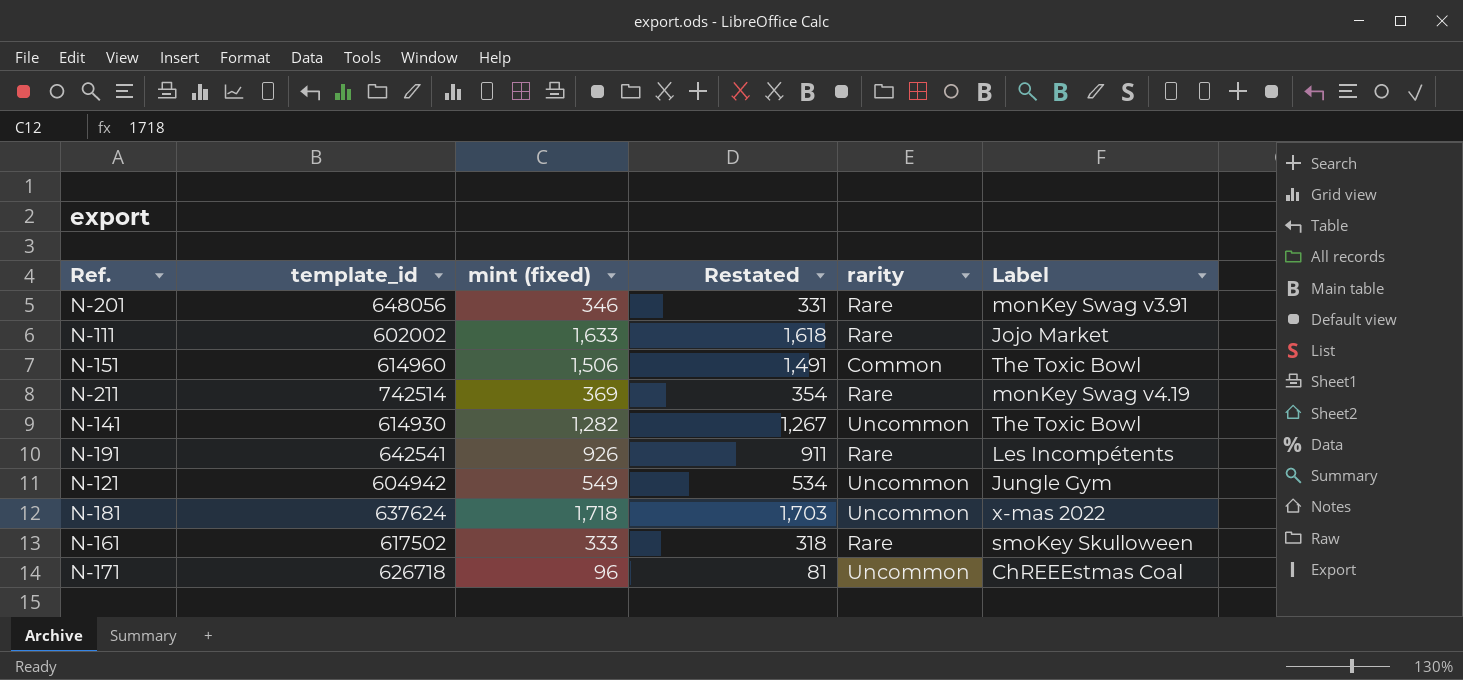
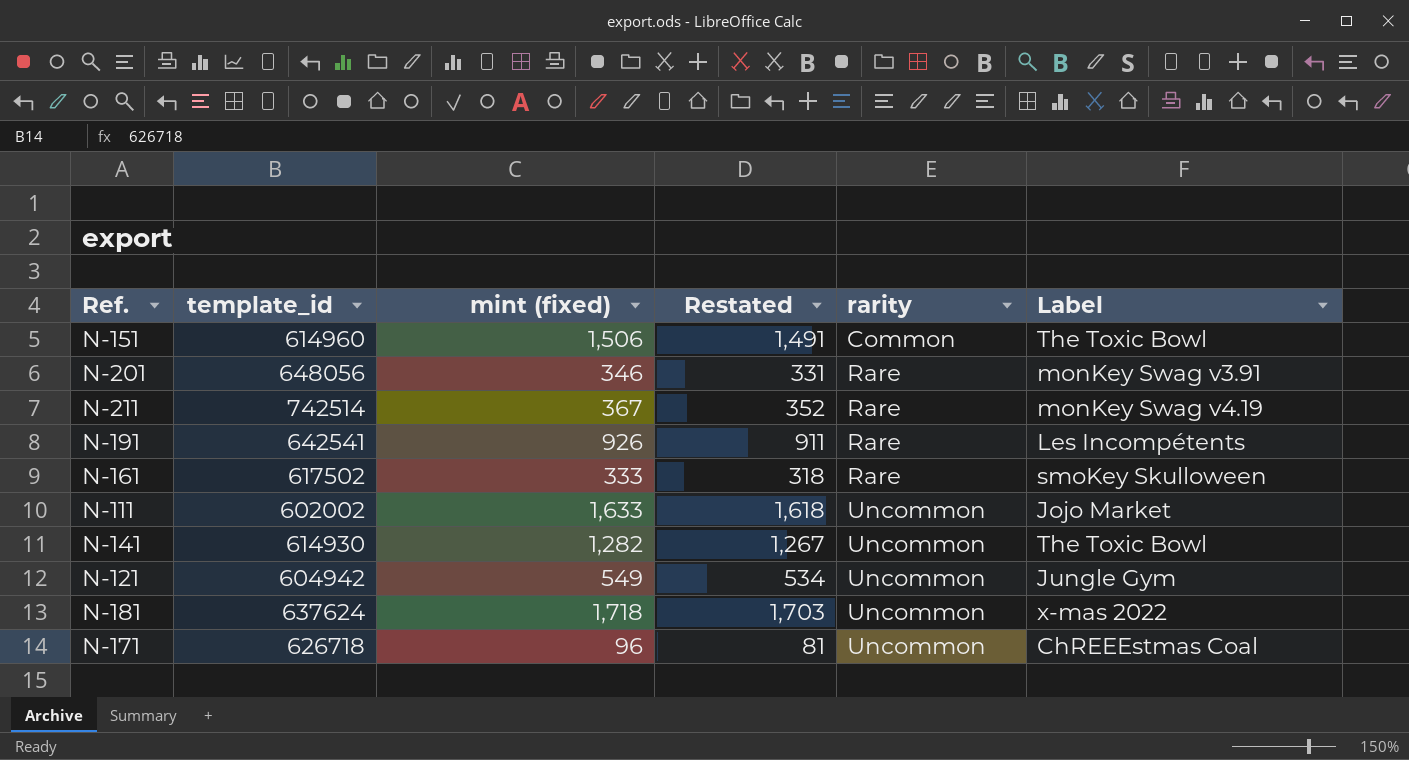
row order: none -> rarity ascending
N-211 | mint (fixed): 369 -> 367
N-211 | Restated: 354 -> 352
N-111 | rarity: Rare -> Uncommon

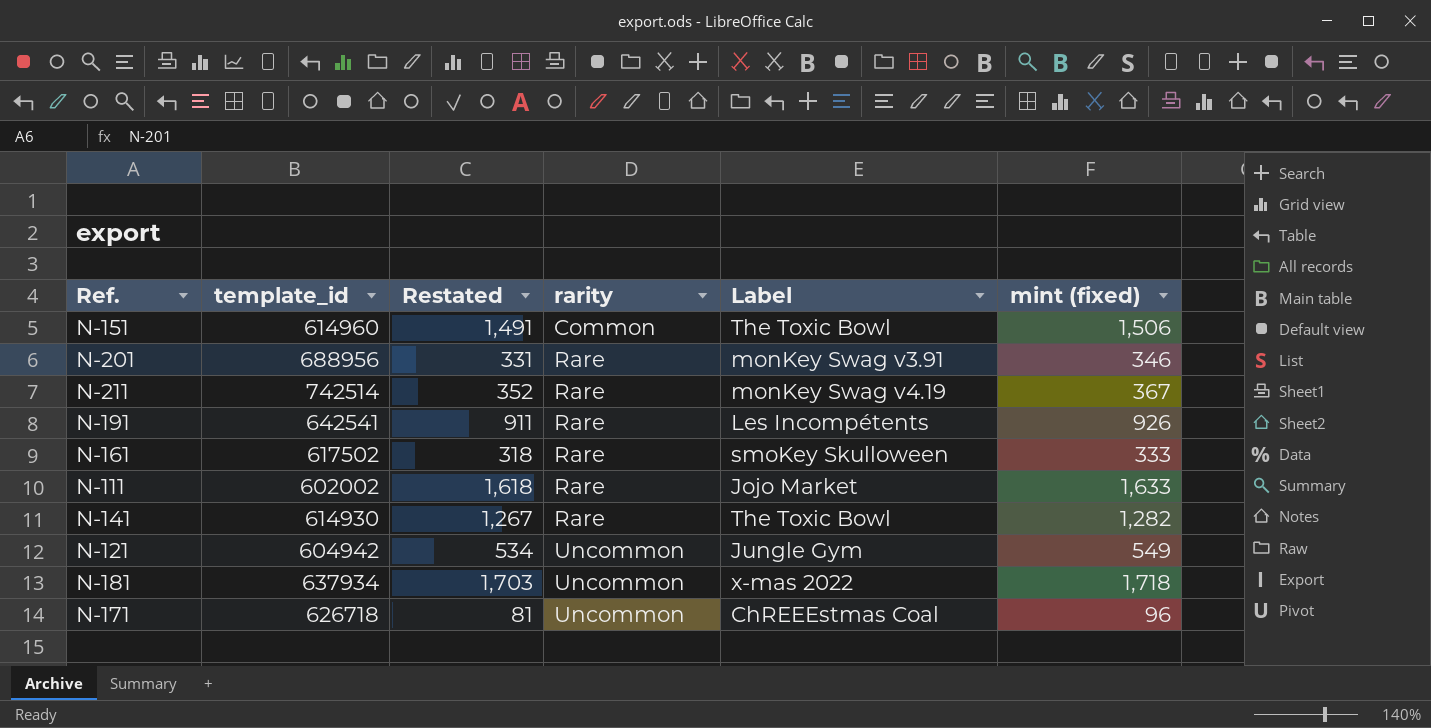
column mint (fixed) | position: 3 -> 6
N-201 | template_id: 648056 -> 688956
N-111 | rarity: Uncommon -> Rare
N-141 | rarity: Uncommon -> Rare
N-181 | template_id: 637624 -> 637934

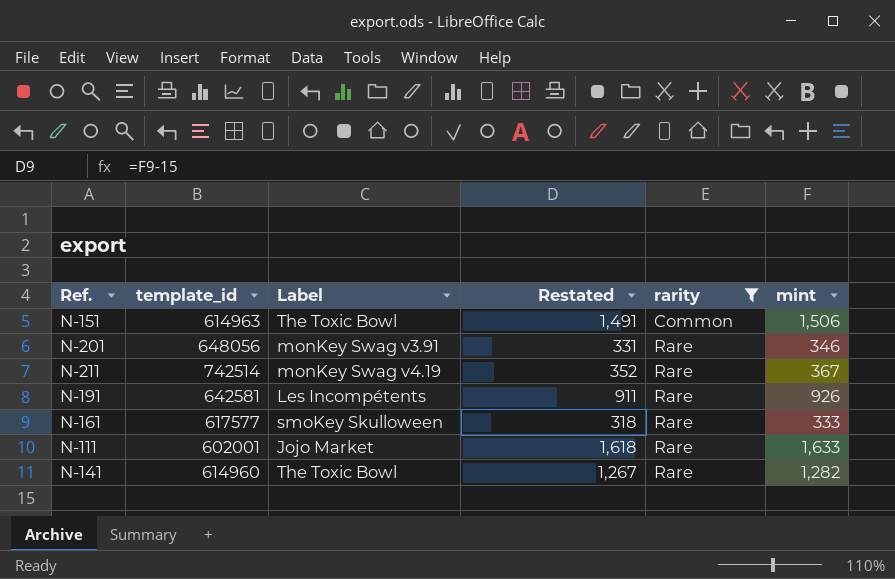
filter: none -> rarity != Uncommon
column Label | position: 5 -> 3
column name: mint (fixed) -> mint
N-151 | template_id: 614960 -> 614963
N-201 | template_id: 688956 -> 648056
N-191 | template_id: 642541 -> 642581
N-161 | template_id: 617502 -> 617577
N-111 | template_id: 602002 -> 602001
N-141 | template_id: 614930 -> 614960

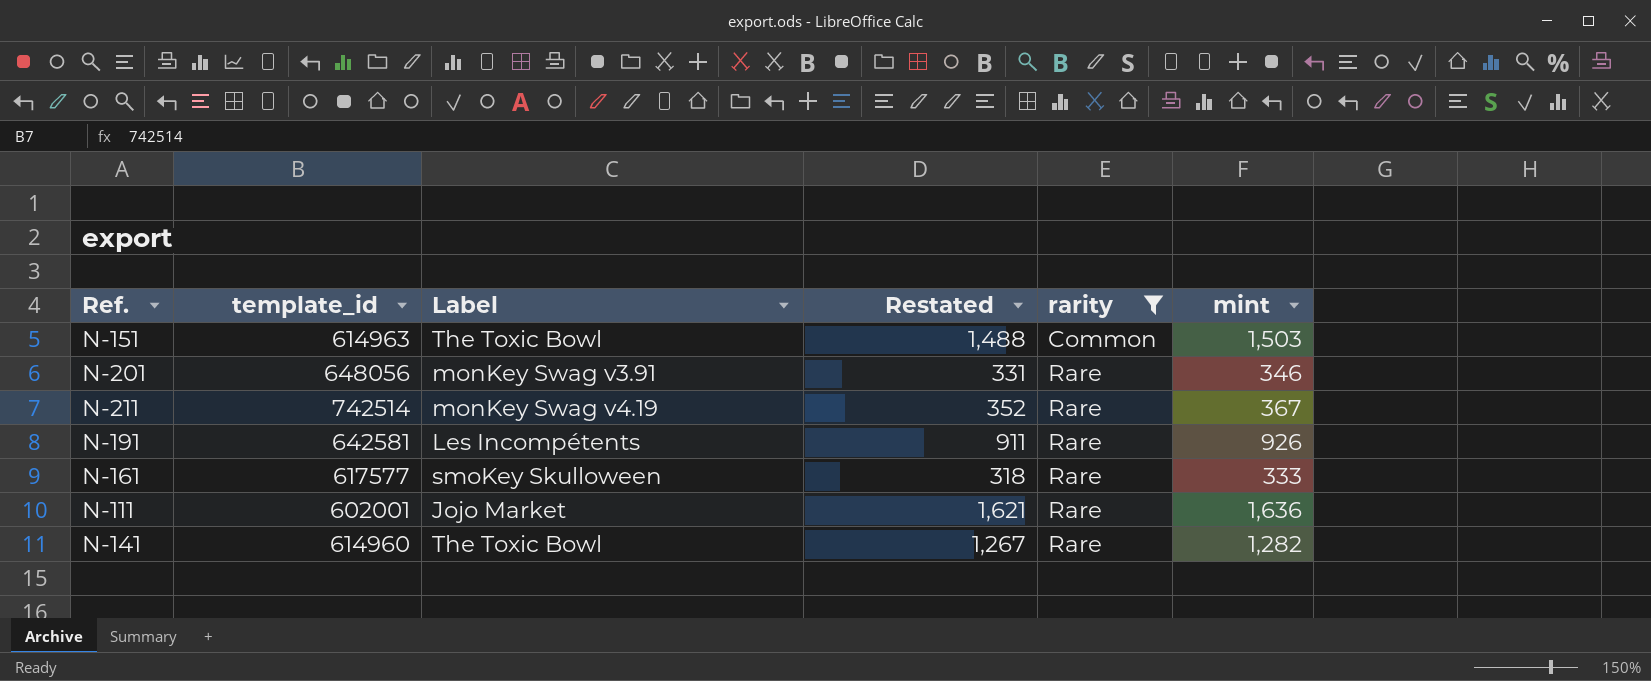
N-151 | Restated: 1,491 -> 1,488
N-151 | mint: 1,506 -> 1,503
N-111 | Restated: 1,618 -> 1,621
N-111 | mint: 1,633 -> 1,636

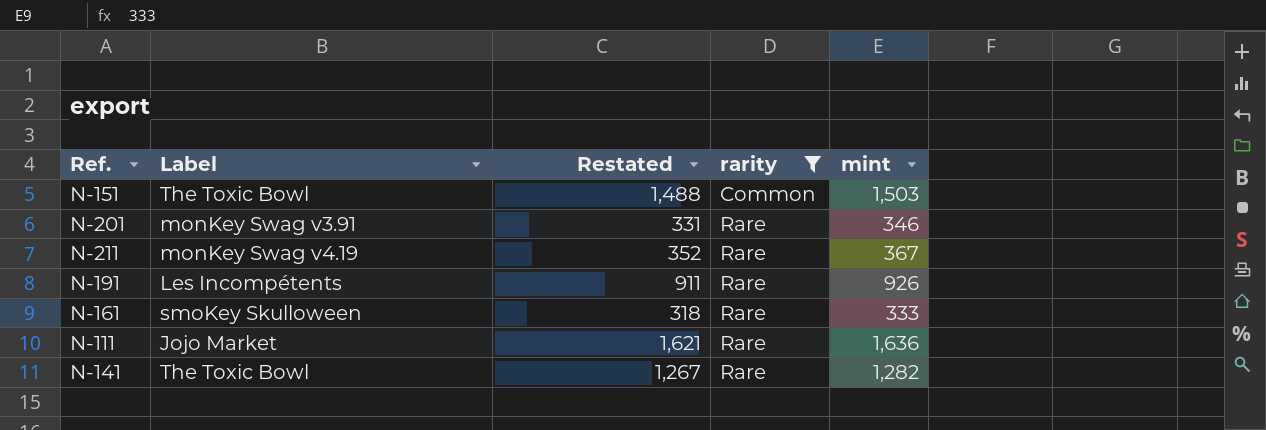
column template_id | position: 2 -> none

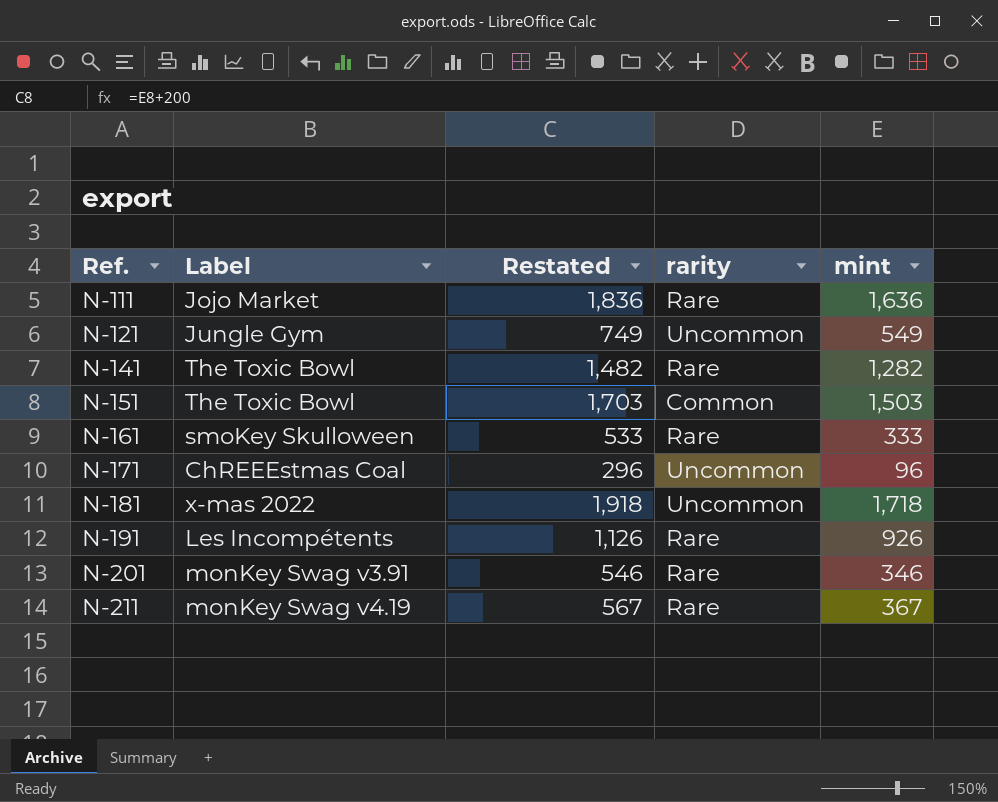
filter: rarity != Uncommon -> none
row order: rarity ascending -> Ref. ascending
column Restated | formula: [mint] - 15 -> [mint] + 200

